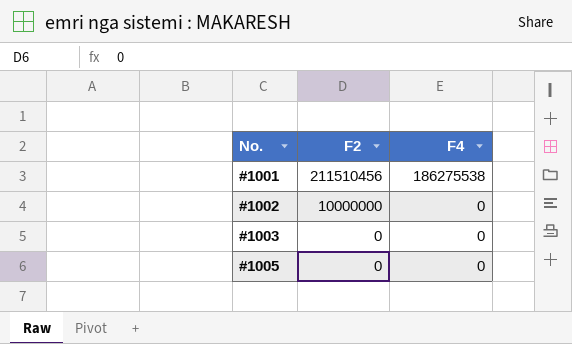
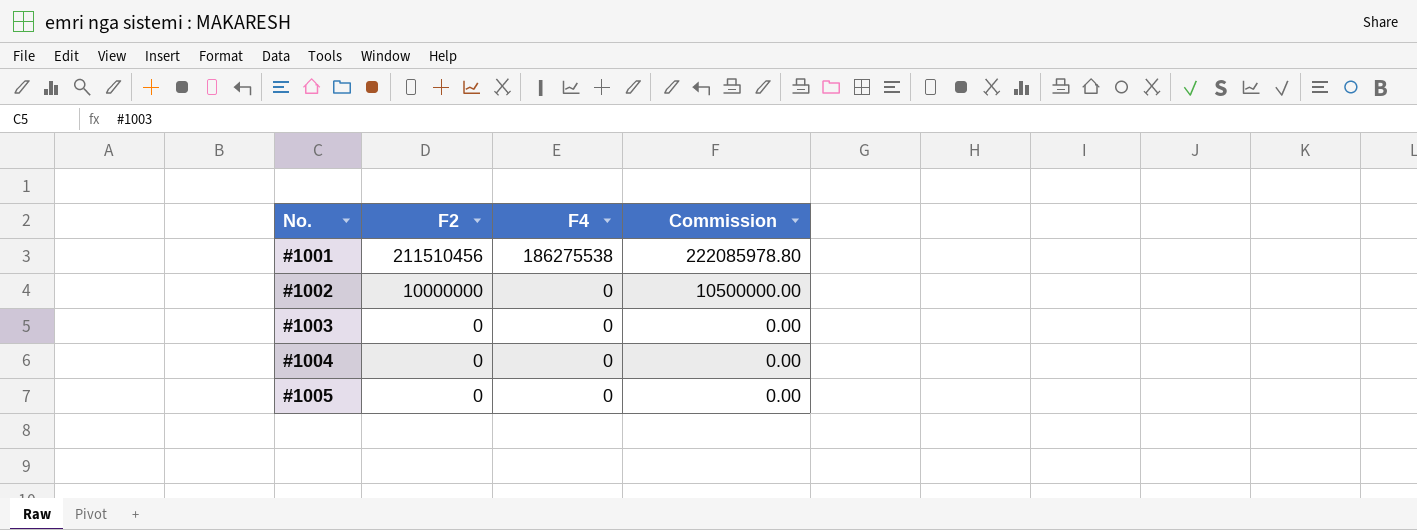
column Commission | formula: none -> [F2] * 1.05
row #1004: none -> 0 | 0 | 0.00

